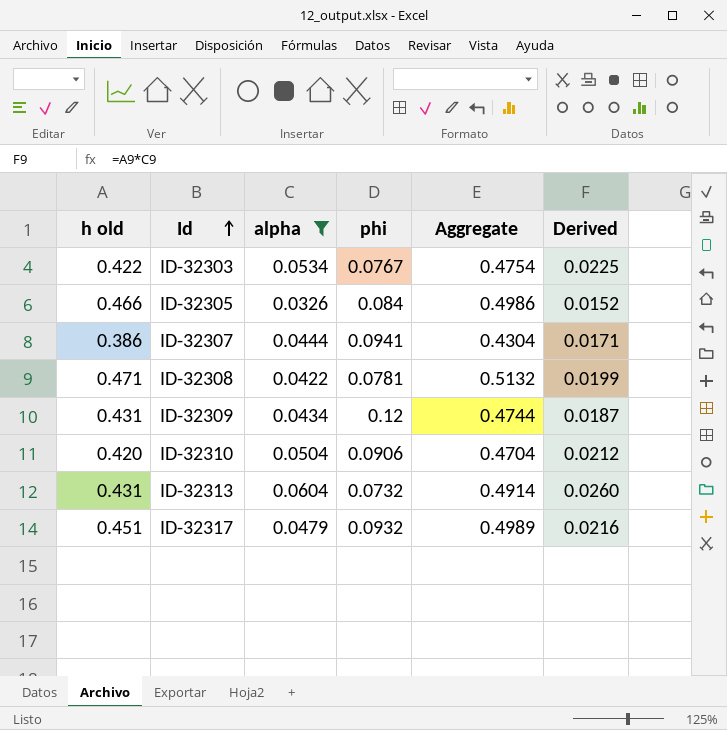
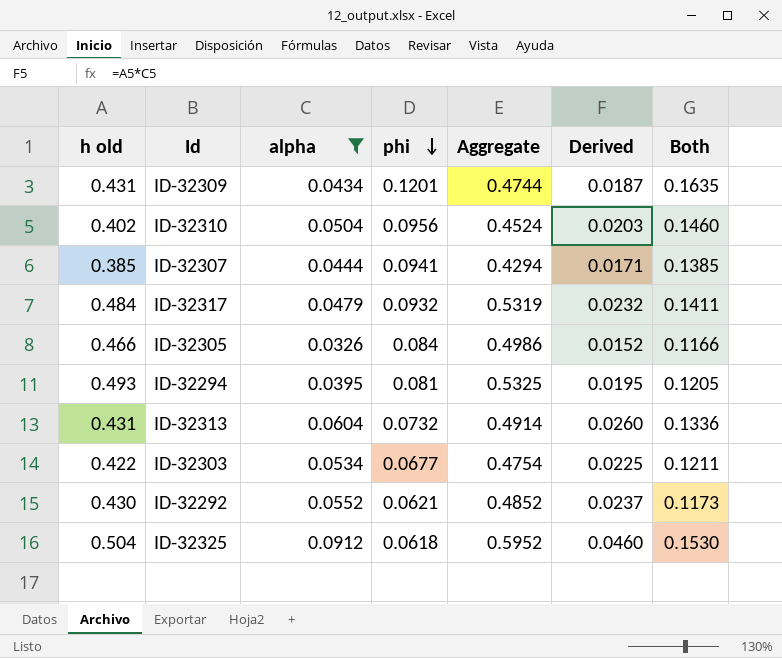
row order: Id ascending -> phi descending
column Both | formula: none -> [alpha] + [phi]
row ID-32308: 0.471 | 0.0422 | 0.0781 | 0.5132 | 0.0199 -> none
ID-32309 | phi: 0.12 -> 0.1201
ID-32310 | h old: 0.420 -> 0.402
ID-32310 | phi: 0.0906 -> 0.0956
ID-32310 | Aggregate: 0.4704 -> 0.4524
ID-32310 | Derived: 0.0212 -> 0.0203
ID-32307 | h old: 0.386 -> 0.385
ID-32307 | Aggregate: 0.4304 -> 0.4294
ID-32317 | h old: 0.451 -> 0.484
ID-32317 | Aggregate: 0.4989 -> 0.5319
ID-32317 | Derived: 0.0216 -> 0.0232
row ID-32294: none -> 0.493 | 0.0395 | 0.081 | 0.5325 | 0.0195 | 0.1205
ID-32303 | phi: 0.0767 -> 0.0677
row ID-32292: none -> 0.430 | 0.0552 | 0.0621 | 0.4852 | 0.0237 | 0.1173
row ID-32325: none -> 0.504 | 0.0912 | 0.0618 | 0.5952 | 0.0460 | 0.1530

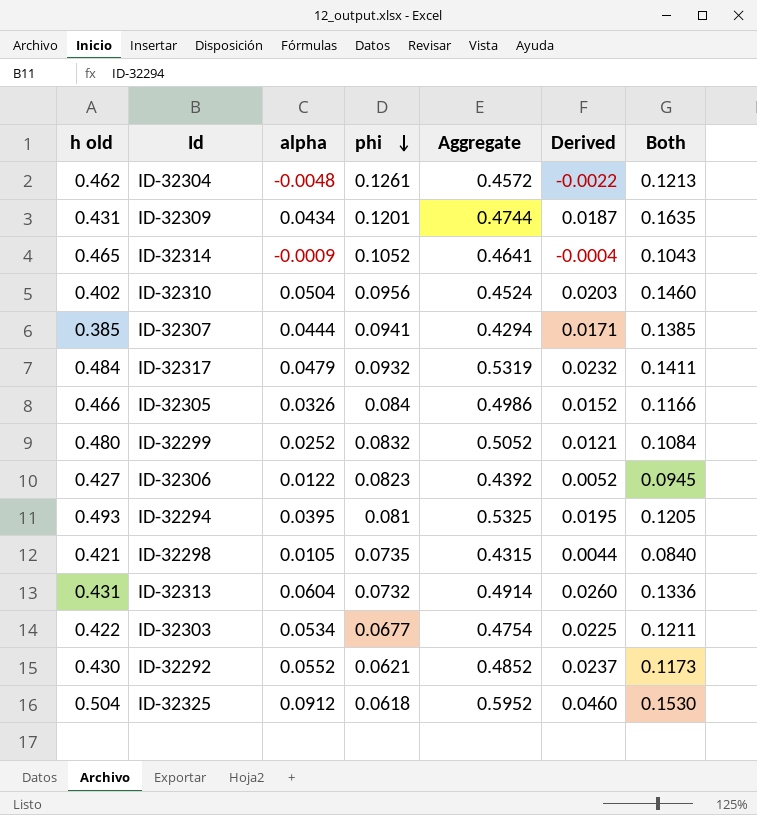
filter: alpha >= 0.0326 -> none

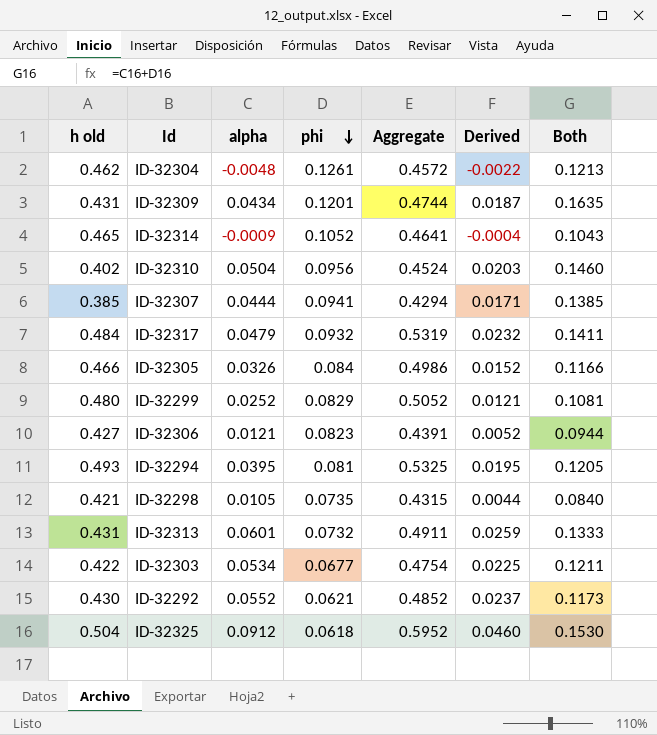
ID-32299 | phi: 0.0832 -> 0.0829
ID-32299 | Both: 0.1084 -> 0.1081
ID-32306 | alpha: 0.0122 -> 0.0121
ID-32306 | Aggregate: 0.4392 -> 0.4391
ID-32306 | Both: 0.0945 -> 0.0944
ID-32313 | alpha: 0.0604 -> 0.0601
ID-32313 | Aggregate: 0.4914 -> 0.4911
ID-32313 | Derived: 0.0260 -> 0.0259
ID-32313 | Both: 0.1336 -> 0.1333

